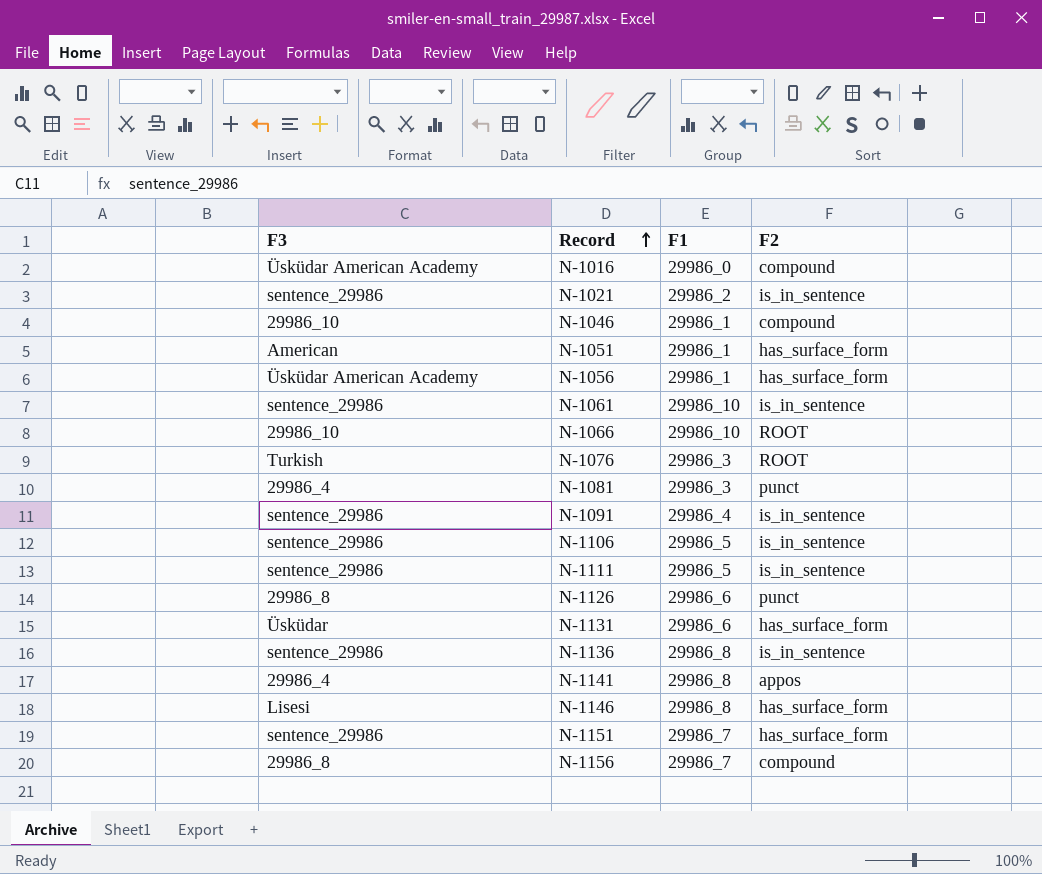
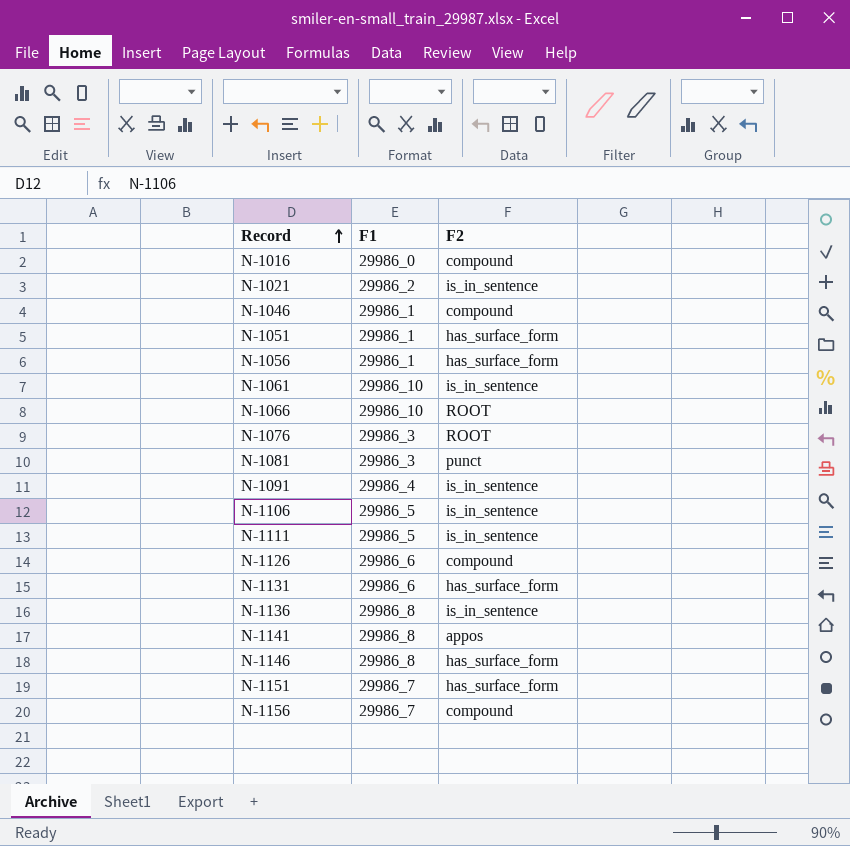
column F3 | position: 1 -> none
N-1126 | F2: punct -> compound

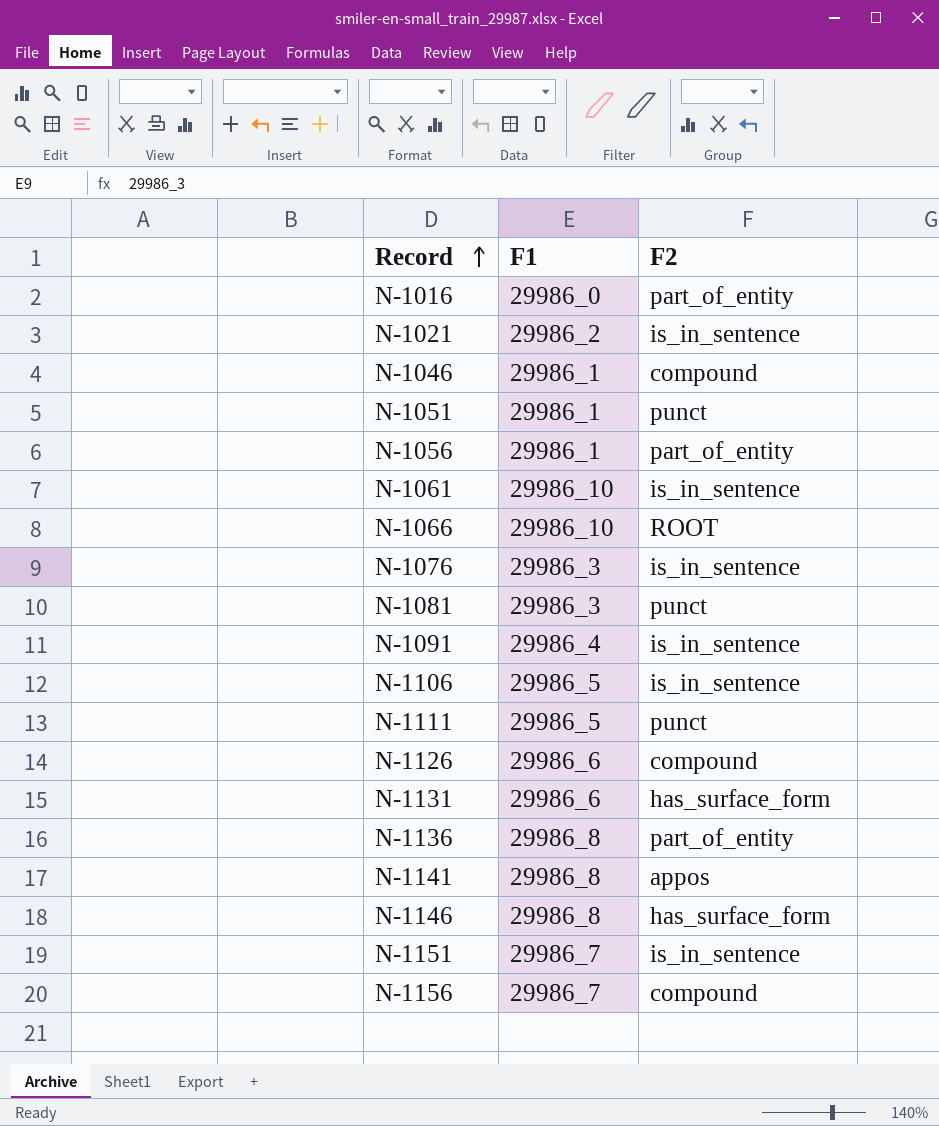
N-1016 | F2: compound -> part_of_entity
N-1051 | F2: has_surface_form -> punct
N-1056 | F2: has_surface_form -> part_of_entity
N-1076 | F2: ROOT -> is_in_sentence
N-1111 | F2: is_in_sentence -> punct
N-1136 | F2: is_in_sentence -> part_of_entity
N-1151 | F2: has_surface_form -> is_in_sentence

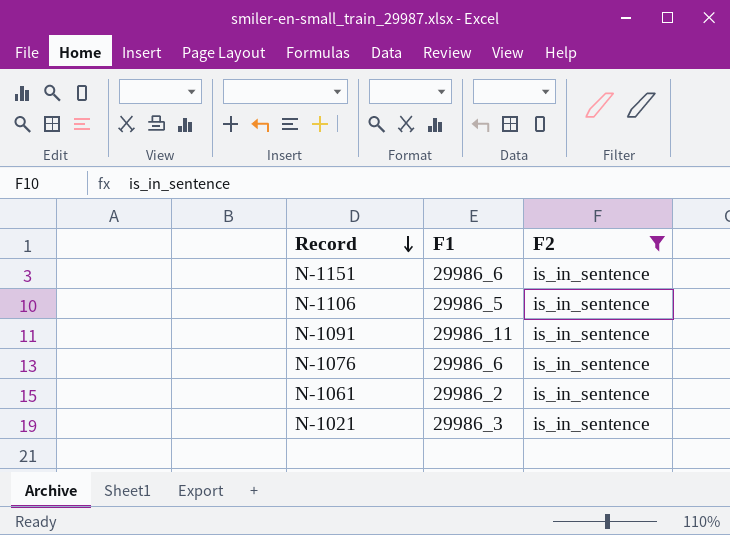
filter: none -> F2 = is_in_sentence
row order: Record ascending -> Record descending
N-1151 | F1: 29986_7 -> 29986_6
N-1091 | F1: 29986_4 -> 29986_11
N-1076 | F1: 29986_3 -> 29986_6
N-1061 | F1: 29986_10 -> 29986_2
N-1021 | F1: 29986_2 -> 29986_3

